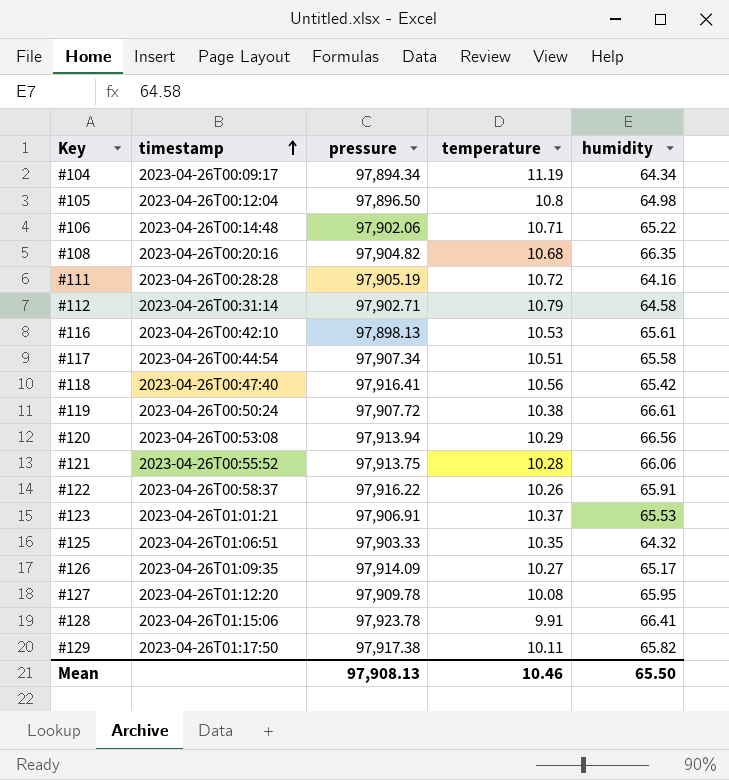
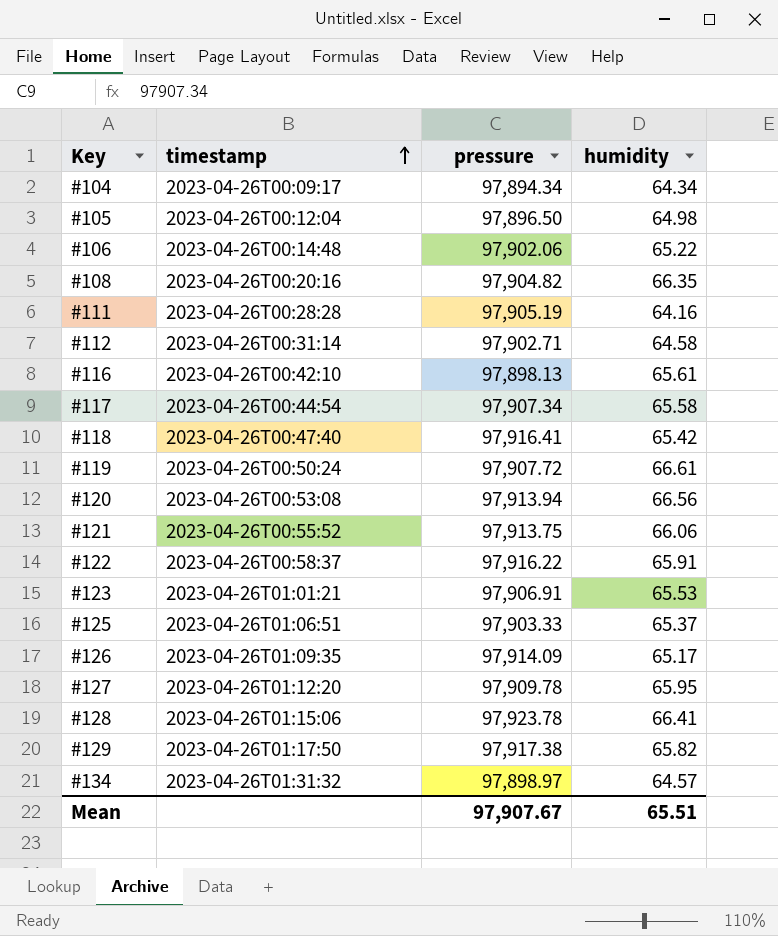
column temperature | position: 4 -> none
#125 | humidity: 64.32 -> 65.37
row #134: none -> 2023-04-26T01:31:32 | 97,898.97 | 64.57
Mean | pressure: 97,908.13 -> 97,907.67
Mean | humidity: 65.50 -> 65.51

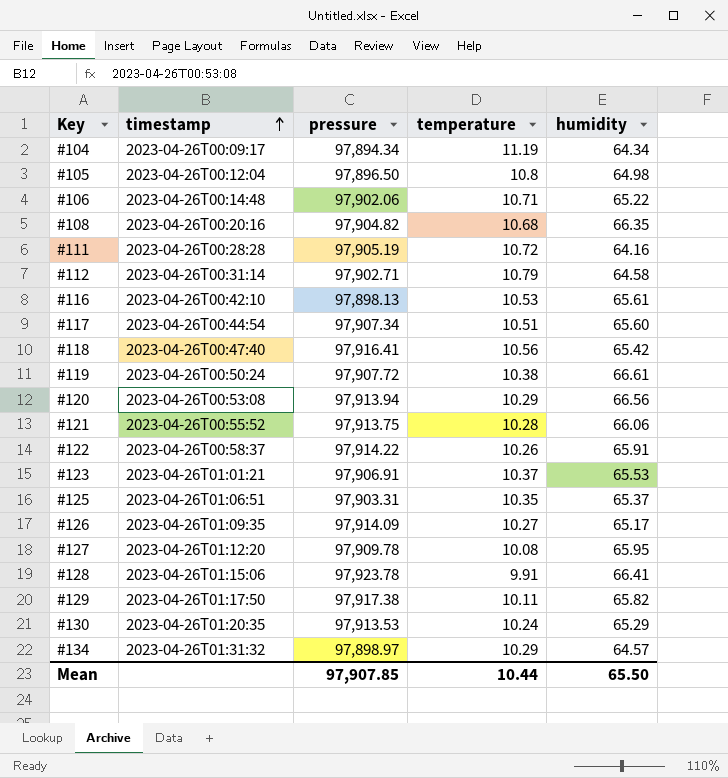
column temperature | position: none -> 4
#117 | humidity: 65.58 -> 65.60
#122 | pressure: 97,916.22 -> 97,914.22
#125 | pressure: 97,903.33 -> 97,903.31
row #130: none -> 2023-04-26T01:20:35 | 97,913.53 | 10.24 | 65.29
Mean | pressure: 97,907.67 -> 97,907.85
Mean | humidity: 65.51 -> 65.50

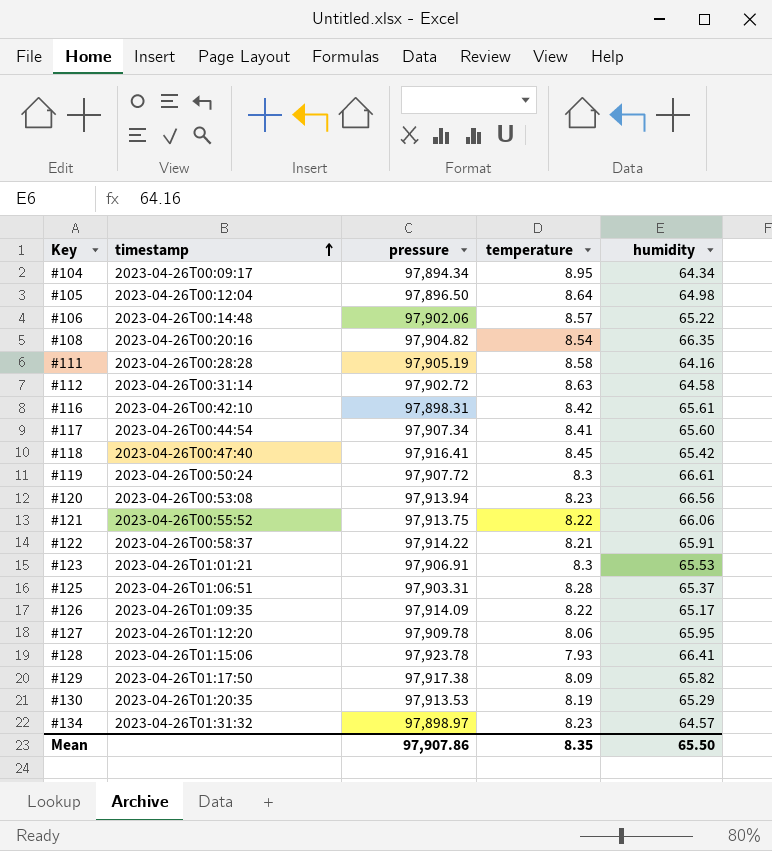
#104 | temperature: 11.19 -> 8.95
#105 | temperature: 10.8 -> 8.64
#106 | temperature: 10.71 -> 8.57
#108 | temperature: 10.68 -> 8.54
#111 | temperature: 10.72 -> 8.58
#112 | pressure: 97,902.71 -> 97,902.72
#112 | temperature: 10.79 -> 8.63
#116 | pressure: 97,898.13 -> 97,898.31
#116 | temperature: 10.53 -> 8.42
#117 | temperature: 10.51 -> 8.41
#118 | temperature: 10.56 -> 8.45
#119 | temperature: 10.38 -> 8.3
#120 | temperature: 10.29 -> 8.23
#121 | temperature: 10.28 -> 8.22
#122 | temperature: 10.26 -> 8.21
#123 | temperature: 10.37 -> 8.3
#125 | temperature: 10.35 -> 8.28
#126 | temperature: 10.27 -> 8.22
#127 | temperature: 10.08 -> 8.06
#128 | temperature: 9.91 -> 7.93
#129 | temperature: 10.11 -> 8.09
#130 | temperature: 10.24 -> 8.19
#134 | temperature: 10.29 -> 8.23
Mean | pressure: 97,907.85 -> 97,907.86
Mean | temperature: 10.44 -> 8.35

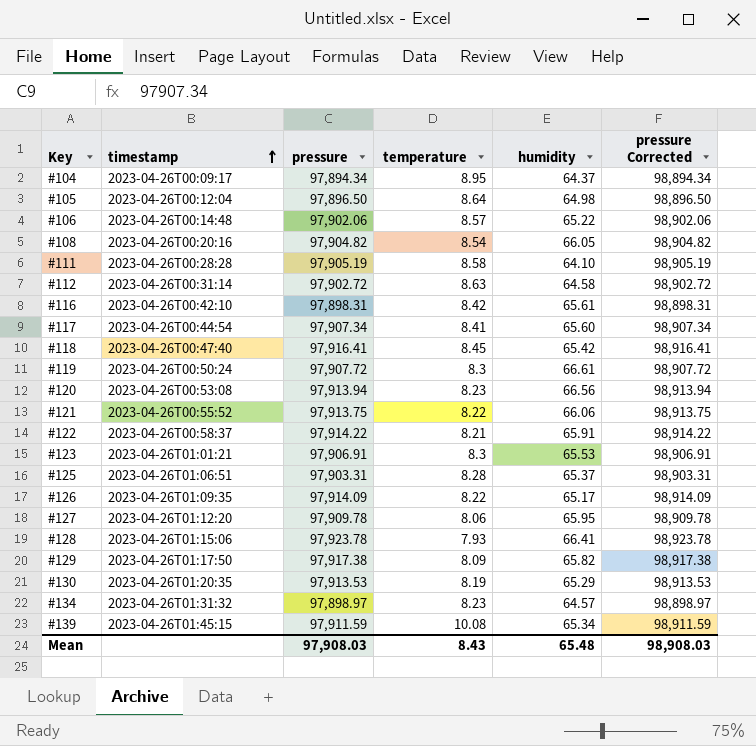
column pressure Corrected | formula: none -> [pressure] + 1000
#104 | humidity: 64.34 -> 64.37
#108 | humidity: 66.35 -> 66.05
#111 | humidity: 64.16 -> 64.10
row #139: none -> 2023-04-26T01:45:15 | 97,911.59 | 10.08 | 65.34 | 98,911.59
Mean | pressure: 97,907.86 -> 97,908.03
Mean | temperature: 8.35 -> 8.43
Mean | humidity: 65.50 -> 65.48

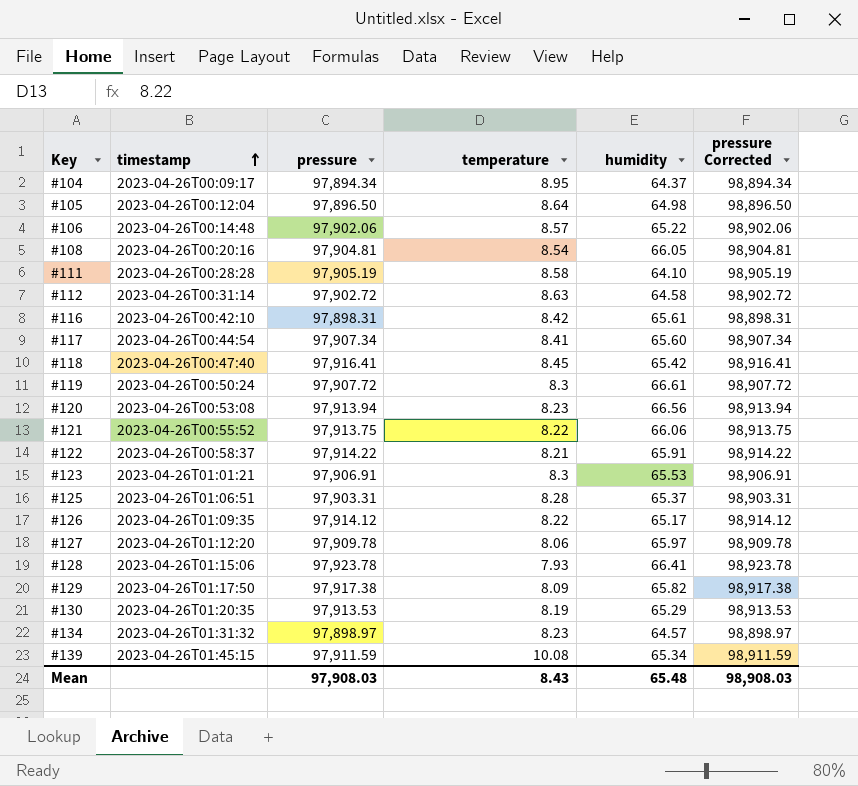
#108 | pressure: 97,904.82 -> 97,904.81
#108 | pressure Corrected: 98,904.82 -> 98,904.81
#126 | pressure: 97,914.09 -> 97,914.12
#126 | pressure Corrected: 98,914.09 -> 98,914.12
#127 | humidity: 65.95 -> 65.97

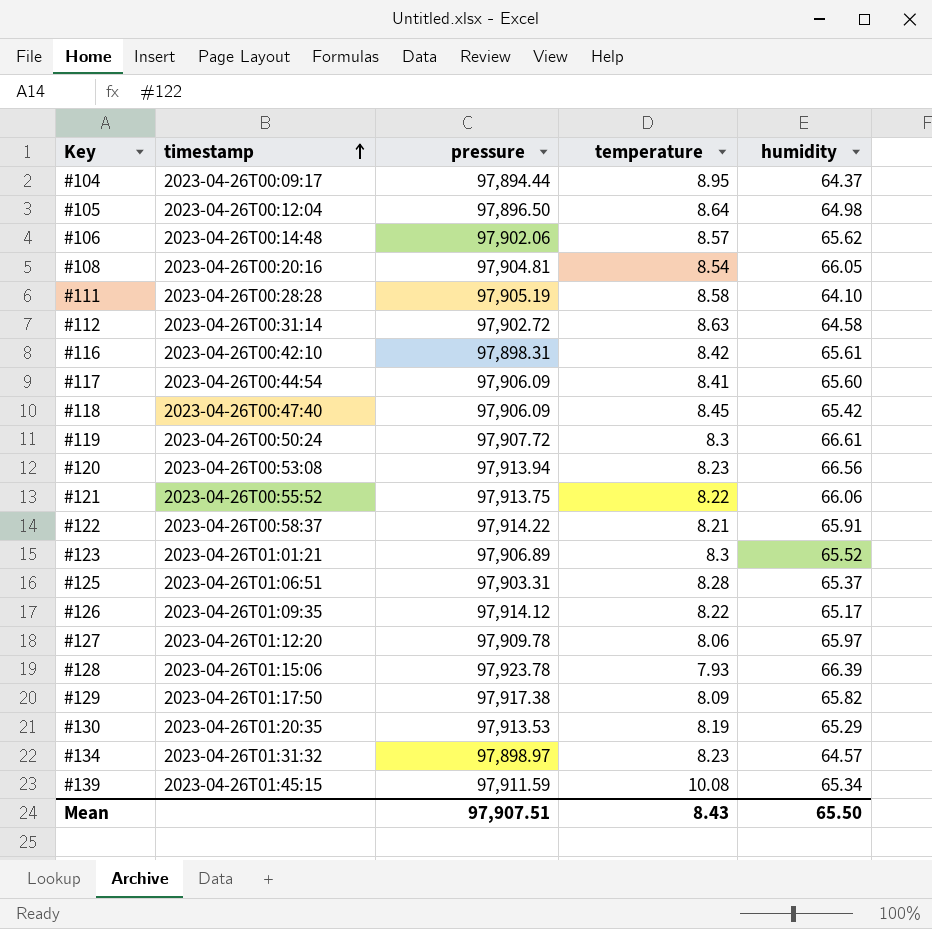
column pressure Corrected | formula: [pressure] + 1000 -> none
#104 | pressure: 97,894.34 -> 97,894.44
#106 | humidity: 65.22 -> 65.62
#117 | pressure: 97,907.34 -> 97,906.09
#118 | pressure: 97,916.41 -> 97,906.09
#123 | pressure: 97,906.91 -> 97,906.89
#123 | humidity: 65.53 -> 65.52
#128 | humidity: 66.41 -> 66.39
Mean | pressure: 97,908.03 -> 97,907.51
Mean | humidity: 65.48 -> 65.50

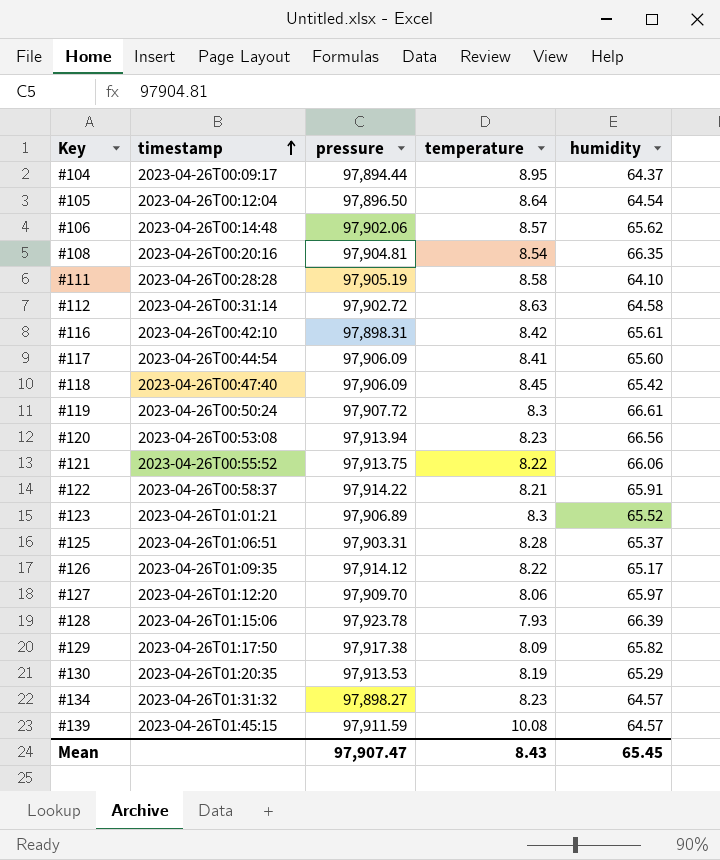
#105 | humidity: 64.98 -> 64.54
#108 | humidity: 66.05 -> 66.35
#127 | pressure: 97,909.78 -> 97,909.70
#134 | pressure: 97,898.97 -> 97,898.27
#139 | humidity: 65.34 -> 64.57
Mean | pressure: 97,907.51 -> 97,907.47
Mean | humidity: 65.50 -> 65.45

